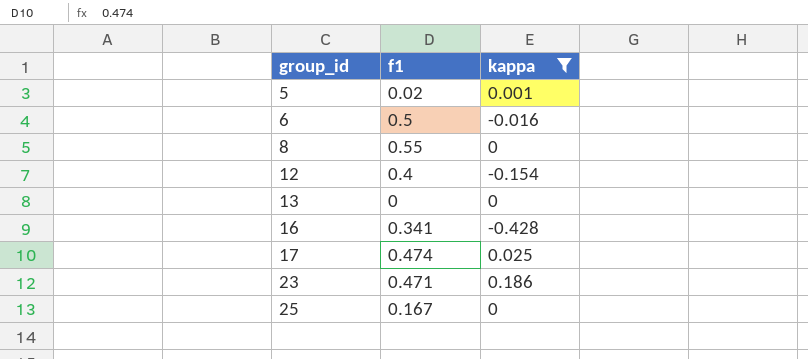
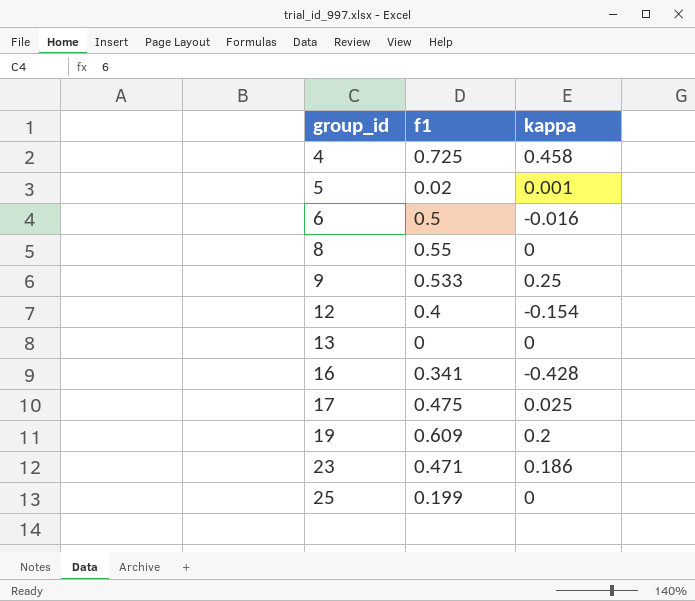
filter: kappa <= 0.186 -> none
17 | f1: 0.474 -> 0.475
25 | f1: 0.167 -> 0.199

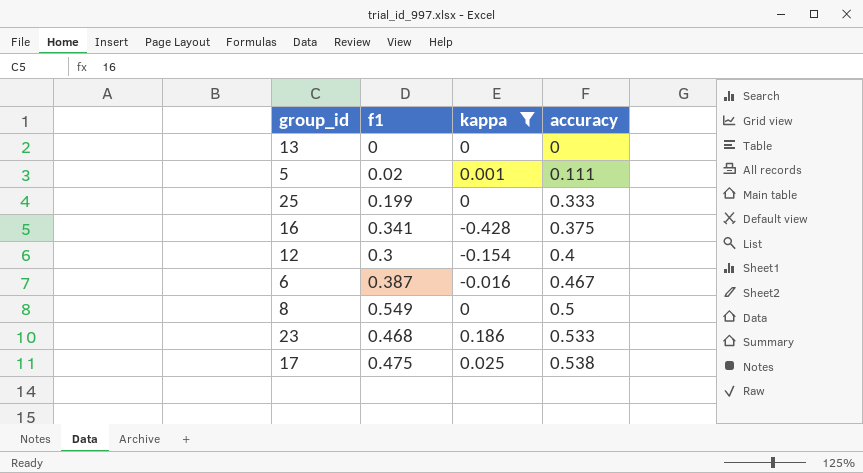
filter: none -> kappa <= 0.186
row order: group_id ascending -> accuracy ascending
column accuracy | position: none -> 4
12 | f1: 0.4 -> 0.3
6 | f1: 0.5 -> 0.387
8 | f1: 0.55 -> 0.549
23 | f1: 0.471 -> 0.468

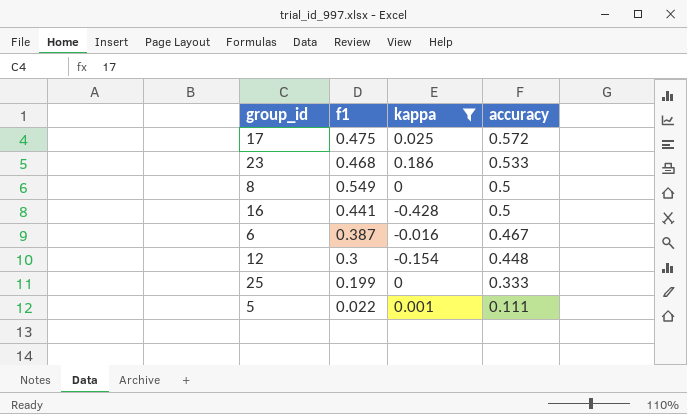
row order: accuracy ascending -> accuracy descending
row 13: 0 | 0 | 0 -> none
17 | accuracy: 0.538 -> 0.572
16 | f1: 0.341 -> 0.441
16 | accuracy: 0.375 -> 0.5
12 | accuracy: 0.4 -> 0.448
5 | f1: 0.02 -> 0.022

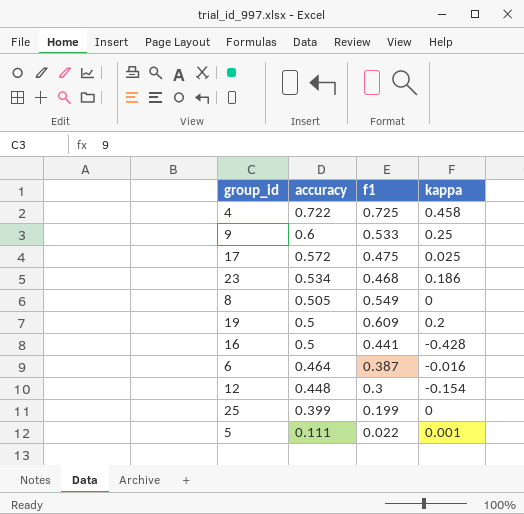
filter: kappa <= 0.186 -> none
column accuracy | position: 4 -> 2
23 | accuracy: 0.533 -> 0.534
8 | accuracy: 0.5 -> 0.505
6 | accuracy: 0.467 -> 0.464
25 | accuracy: 0.333 -> 0.399

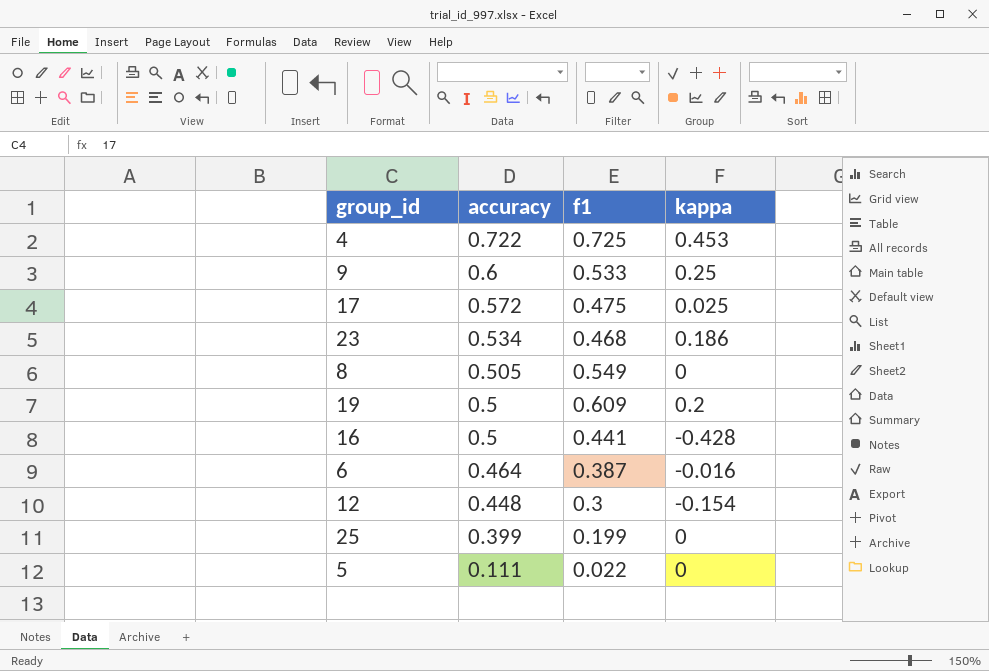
4 | kappa: 0.458 -> 0.453
5 | kappa: 0.001 -> 0

